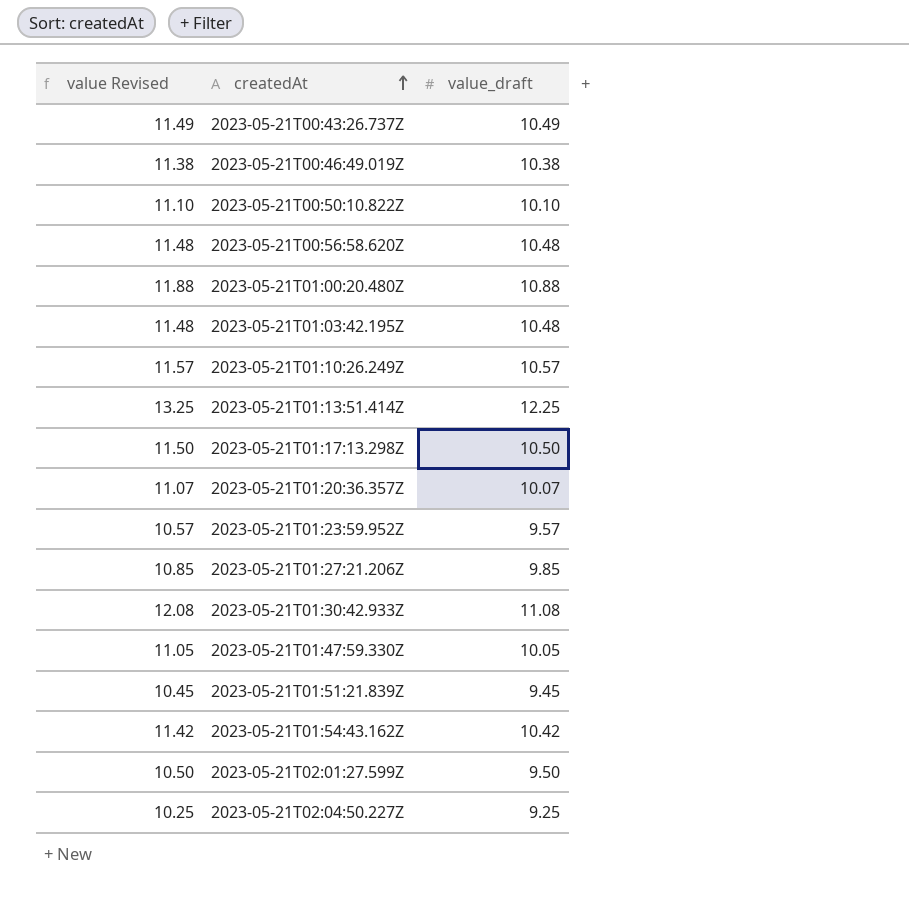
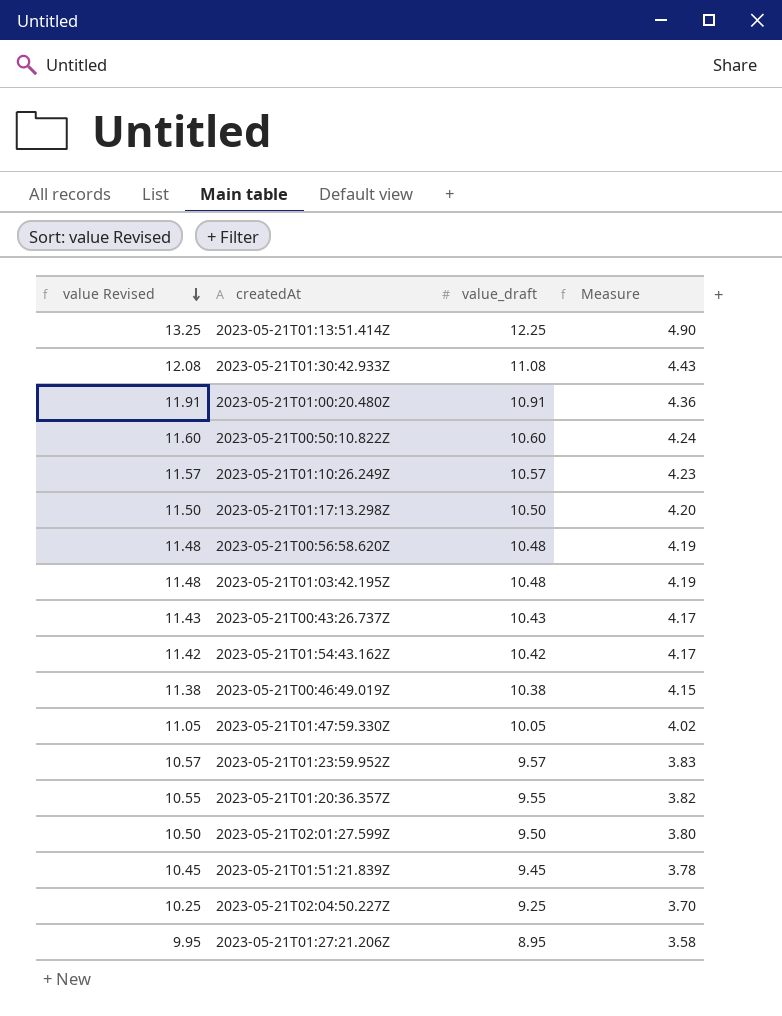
row order: createdAt ascending -> value Revised descending
column Measure | formula: none -> [value_draft] * 0.4
2023-05-21T01:00:20.480Z | value Revised: 11.88 -> 11.91
2023-05-21T01:00:20.480Z | value_draft: 10.88 -> 10.91
2023-05-21T00:50:10.822Z | value Revised: 11.10 -> 11.60
2023-05-21T00:50:10.822Z | value_draft: 10.10 -> 10.60
2023-05-21T00:43:26.737Z | value Revised: 11.49 -> 11.43
2023-05-21T00:43:26.737Z | value_draft: 10.49 -> 10.43
2023-05-21T01:20:36.357Z | value Revised: 11.07 -> 10.55
2023-05-21T01:20:36.357Z | value_draft: 10.07 -> 9.55
2023-05-21T01:27:21.206Z | value Revised: 10.85 -> 9.95
2023-05-21T01:27:21.206Z | value_draft: 9.85 -> 8.95

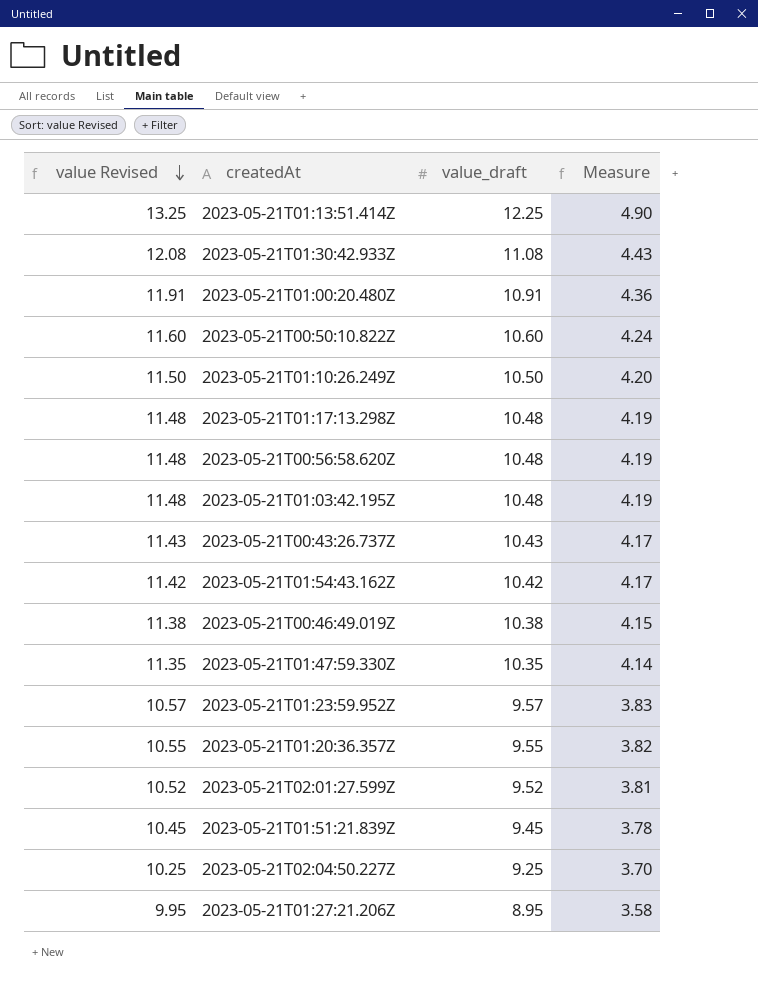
2023-05-21T01:10:26.249Z | value Revised: 11.57 -> 11.50
2023-05-21T01:10:26.249Z | value_draft: 10.57 -> 10.50
2023-05-21T01:10:26.249Z | Measure: 4.23 -> 4.20
2023-05-21T01:17:13.298Z | value Revised: 11.50 -> 11.48
2023-05-21T01:17:13.298Z | value_draft: 10.50 -> 10.48
2023-05-21T01:17:13.298Z | Measure: 4.20 -> 4.19
2023-05-21T01:47:59.330Z | value Revised: 11.05 -> 11.35
2023-05-21T01:47:59.330Z | value_draft: 10.05 -> 10.35
2023-05-21T01:47:59.330Z | Measure: 4.02 -> 4.14
2023-05-21T02:01:27.599Z | value Revised: 10.50 -> 10.52
2023-05-21T02:01:27.599Z | value_draft: 9.50 -> 9.52
2023-05-21T02:01:27.599Z | Measure: 3.80 -> 3.81

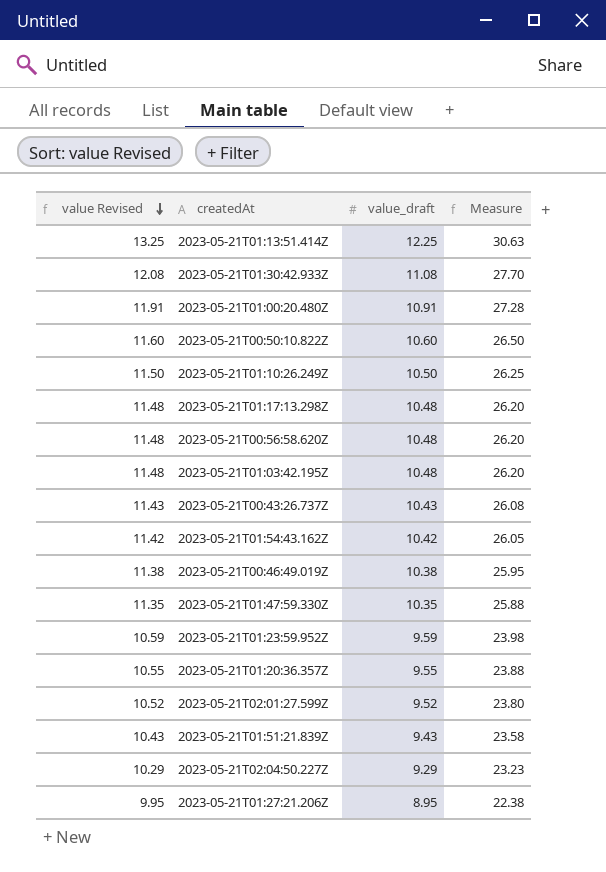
column Measure | formula: [value_draft] * 0.4 -> [value_draft] * 2.5
2023-05-21T01:23:59.952Z | value Revised: 10.57 -> 10.59
2023-05-21T01:23:59.952Z | value_draft: 9.57 -> 9.59
2023-05-21T01:51:21.839Z | value Revised: 10.45 -> 10.43
2023-05-21T01:51:21.839Z | value_draft: 9.45 -> 9.43
2023-05-21T02:04:50.227Z | value Revised: 10.25 -> 10.29
2023-05-21T02:04:50.227Z | value_draft: 9.25 -> 9.29

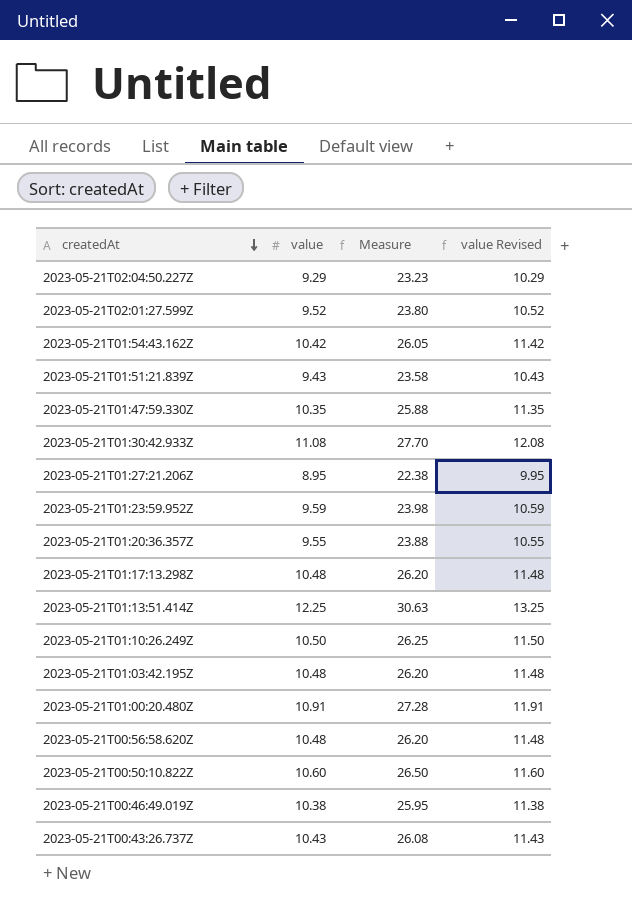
row order: value Revised descending -> createdAt descending
column name: value_draft -> value
column value Revised | position: 1 -> 4

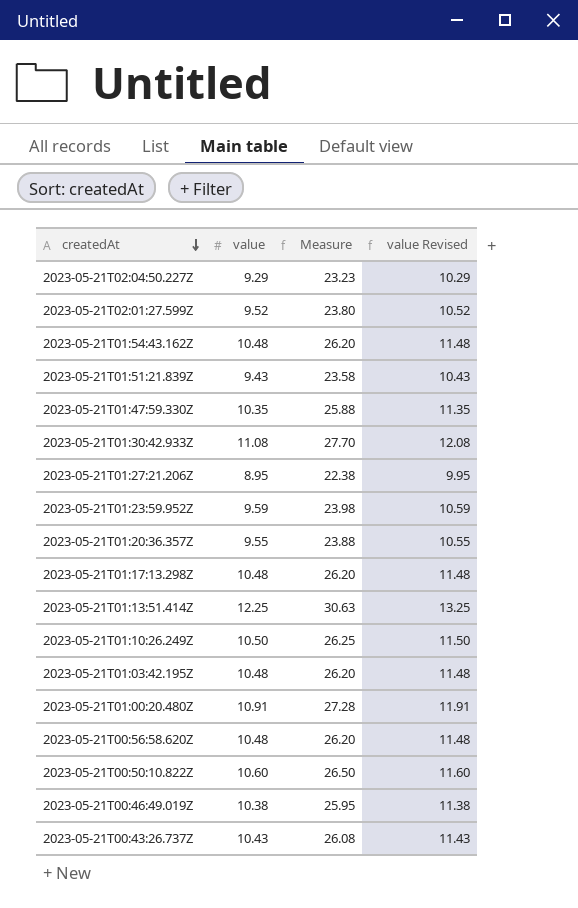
2023-05-21T01:54:43.162Z | value: 10.42 -> 10.48
2023-05-21T01:54:43.162Z | Measure: 26.05 -> 26.20
2023-05-21T01:54:43.162Z | value Revised: 11.42 -> 11.48

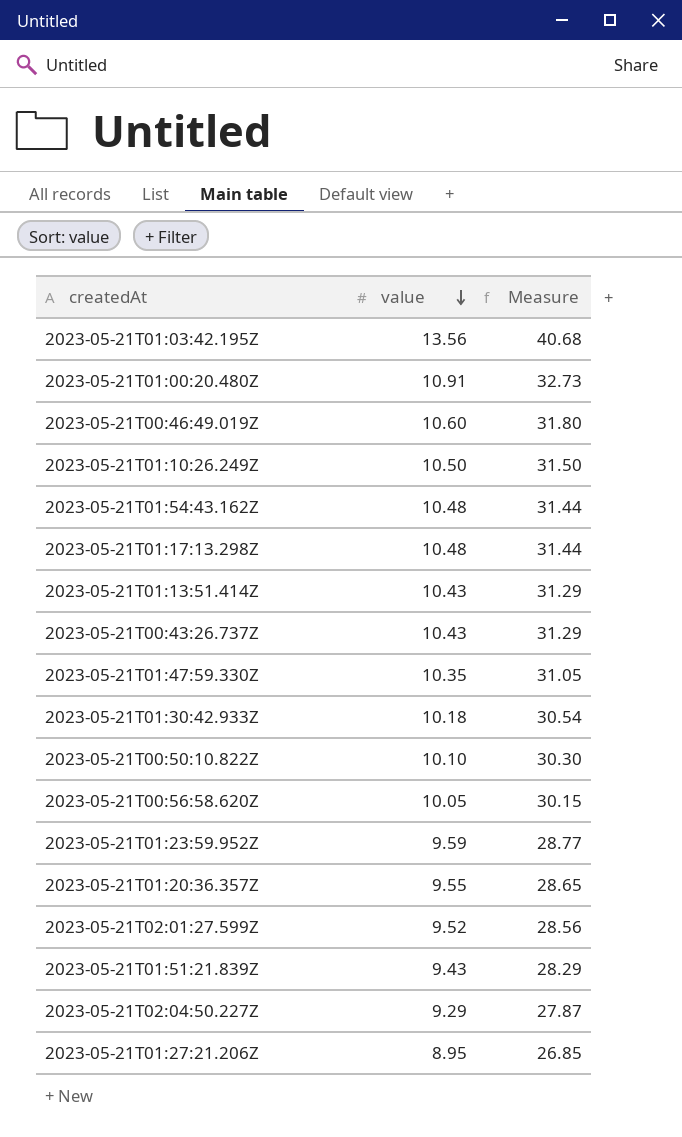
row order: createdAt descending -> value descending
column value Revised | formula: [value] + 1 -> none
column Measure | formula: [value] * 2.5 -> [value] * 3
2023-05-21T01:03:42.195Z | value: 10.48 -> 13.56
2023-05-21T00:46:49.019Z | value: 10.38 -> 10.60
2023-05-21T01:13:51.414Z | value: 12.25 -> 10.43
2023-05-21T01:30:42.933Z | value: 11.08 -> 10.18
2023-05-21T00:50:10.822Z | value: 10.60 -> 10.10
2023-05-21T00:56:58.620Z | value: 10.48 -> 10.05

